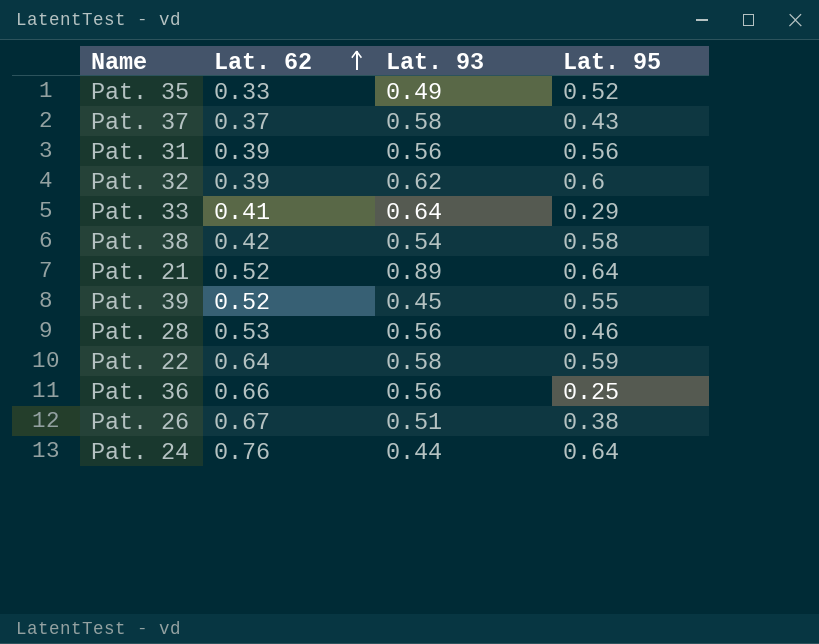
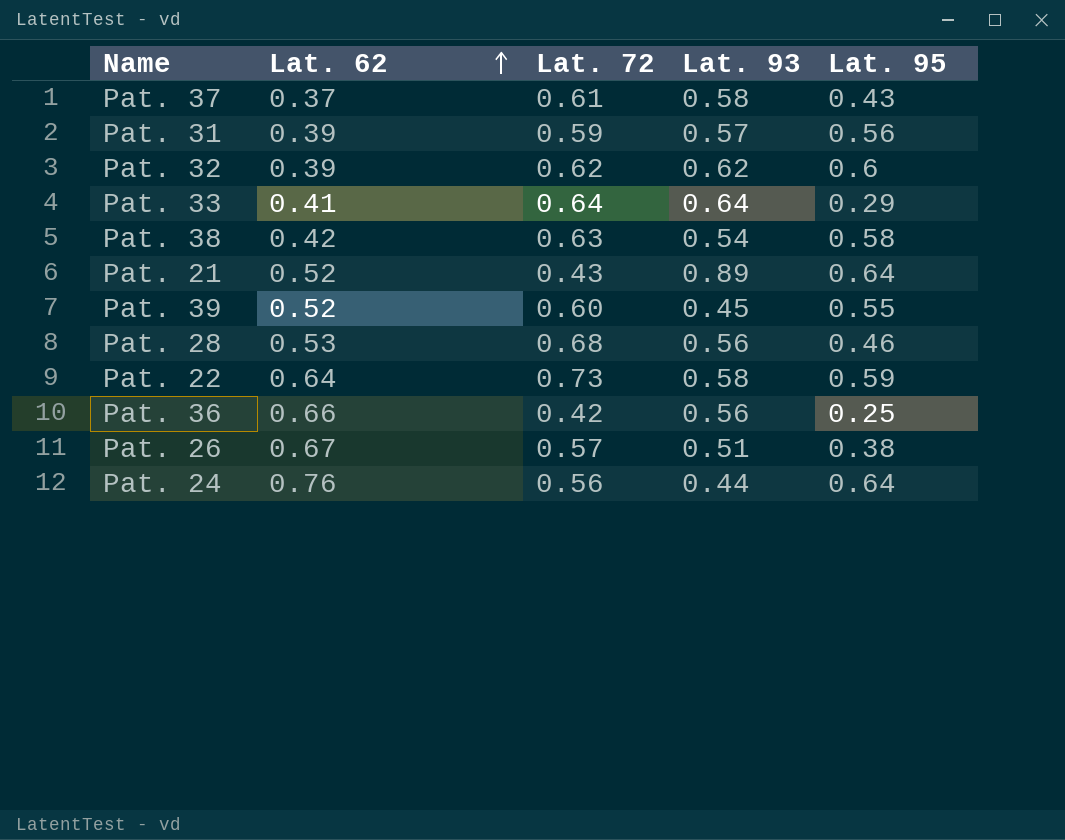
column Lat. 72 | position: none -> 3
row Pat. 35: 0.33 | 0.49 | 0.52 -> none
Pat. 31 | Lat. 93: 0.56 -> 0.57

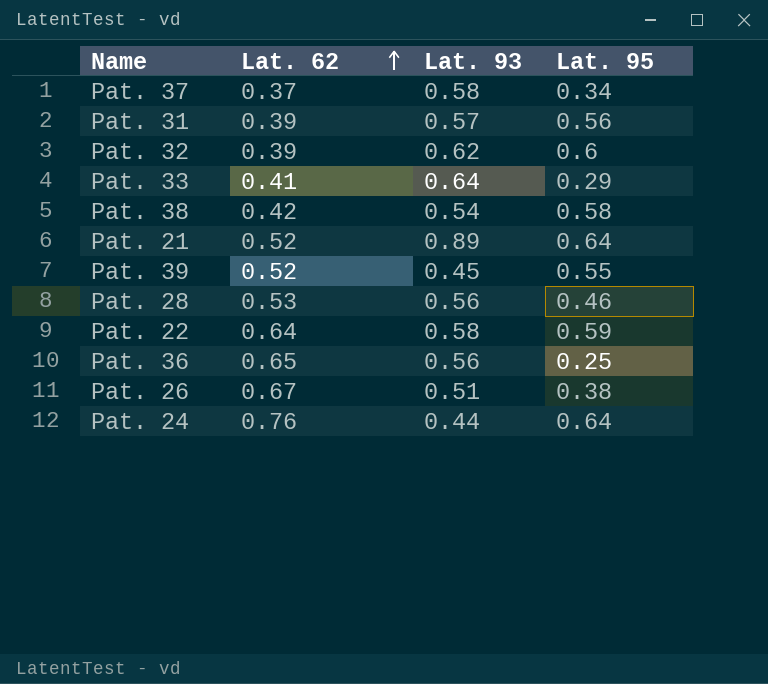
column Lat. 72 | position: 3 -> none
Pat. 37 | Lat. 95: 0.43 -> 0.34
Pat. 36 | Lat. 62: 0.66 -> 0.65

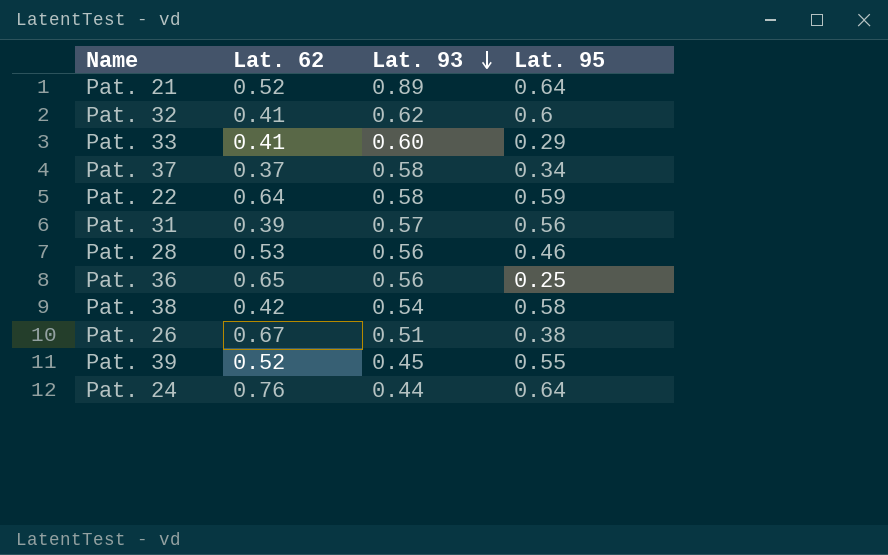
row order: Lat. 62 ascending -> Lat. 93 descending
Pat. 32 | Lat. 62: 0.39 -> 0.41
Pat. 33 | Lat. 93: 0.64 -> 0.60

